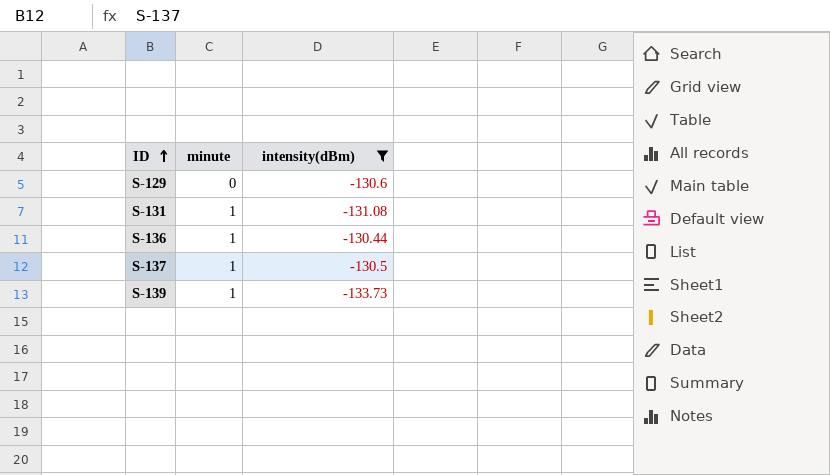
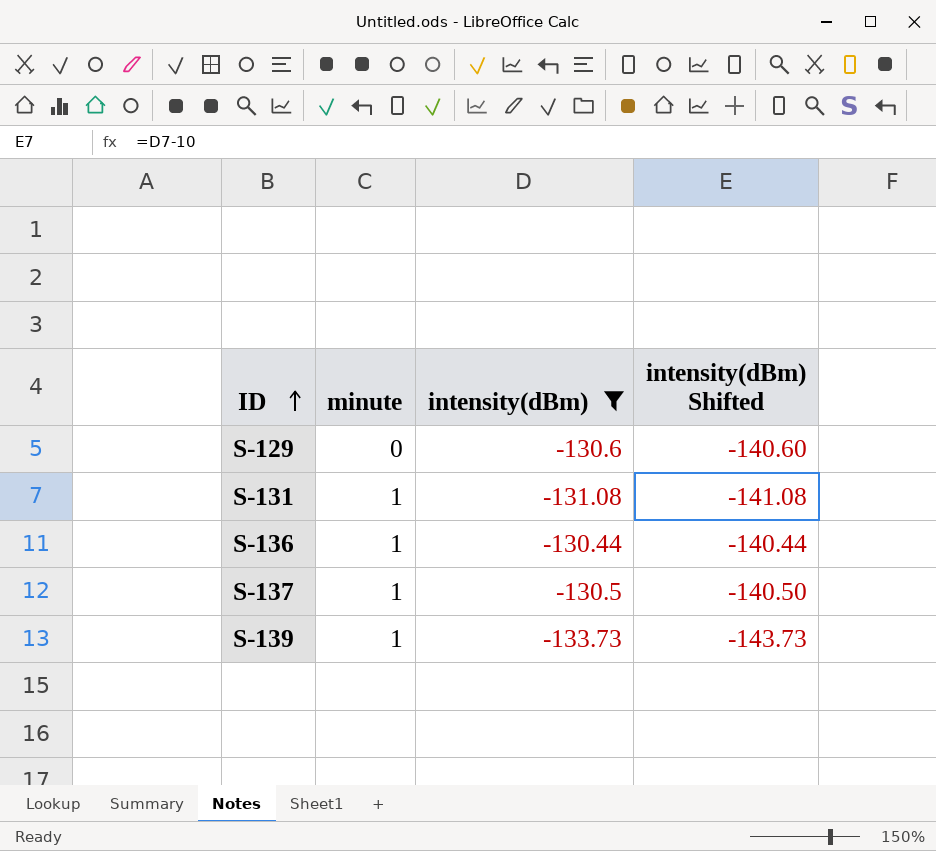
column intensity(dBm) Shifted | formula: none -> [intensity(dBm)] - 10

